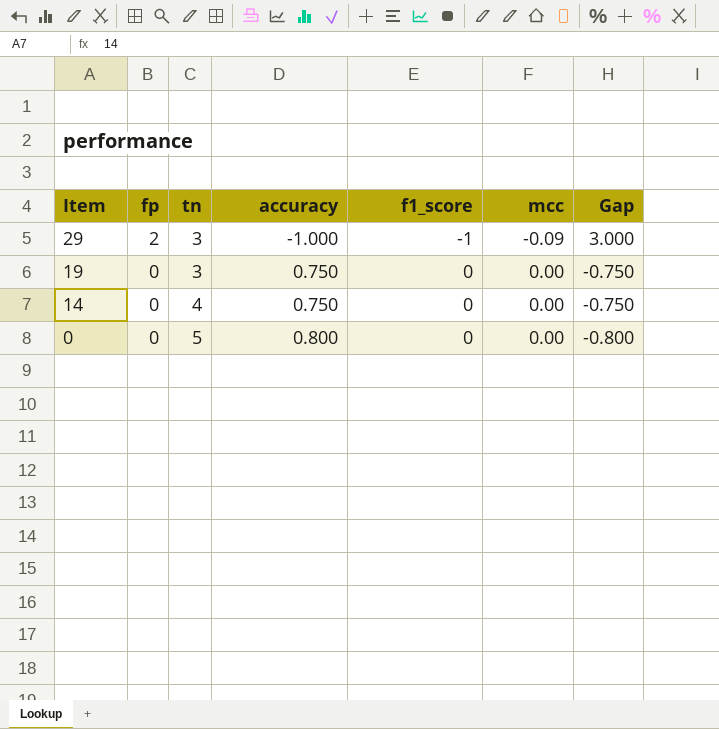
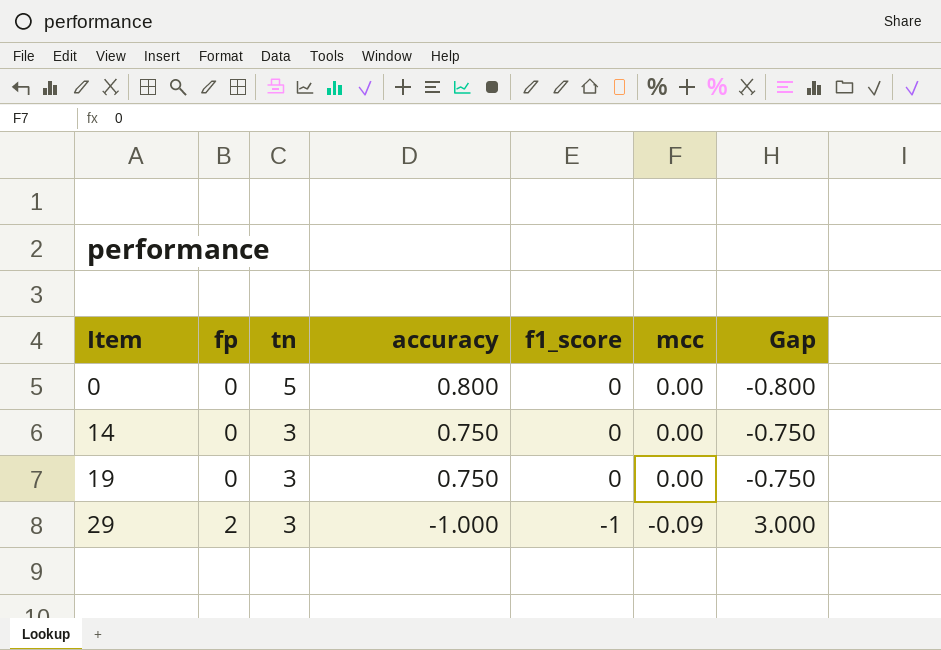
row order: Item descending -> Item ascending
14 | tn: 4 -> 3

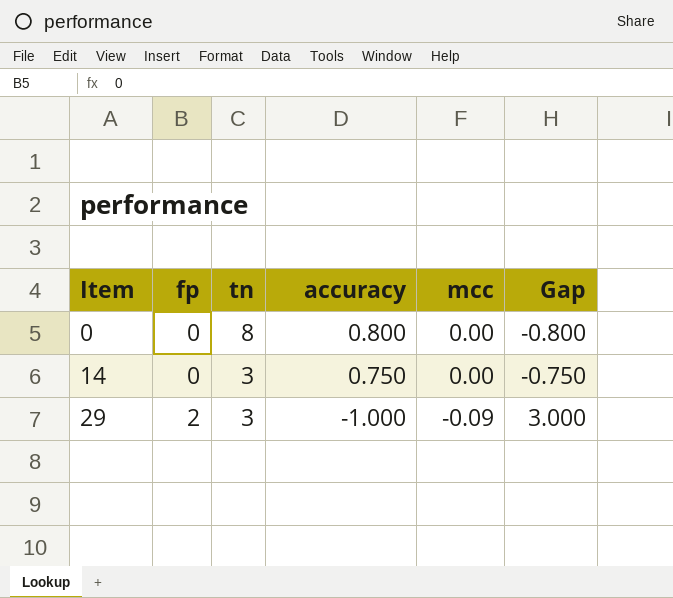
column f1_score | position: 5 -> none
row 19: 0 | 3 | 0.750 | 0 | 0.00 | -0.750 -> none
0 | tn: 5 -> 8

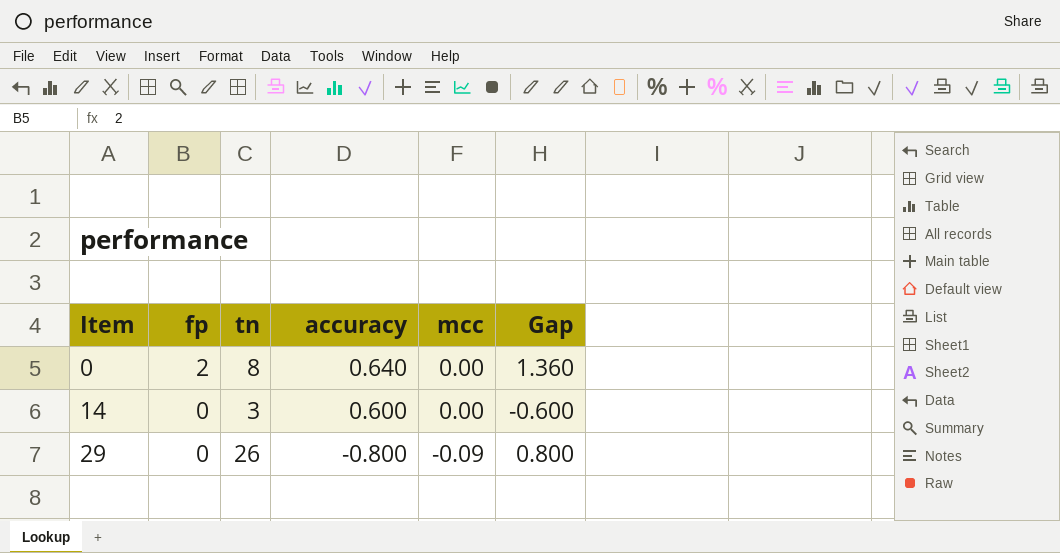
0 | fp: 0 -> 2
0 | accuracy: 0.800 -> 0.640
0 | Gap: -0.800 -> 1.360
14 | accuracy: 0.750 -> 0.600
14 | Gap: -0.750 -> -0.600
29 | fp: 2 -> 0
29 | tn: 3 -> 26
29 | accuracy: -1.000 -> -0.800
29 | Gap: 3.000 -> 0.800

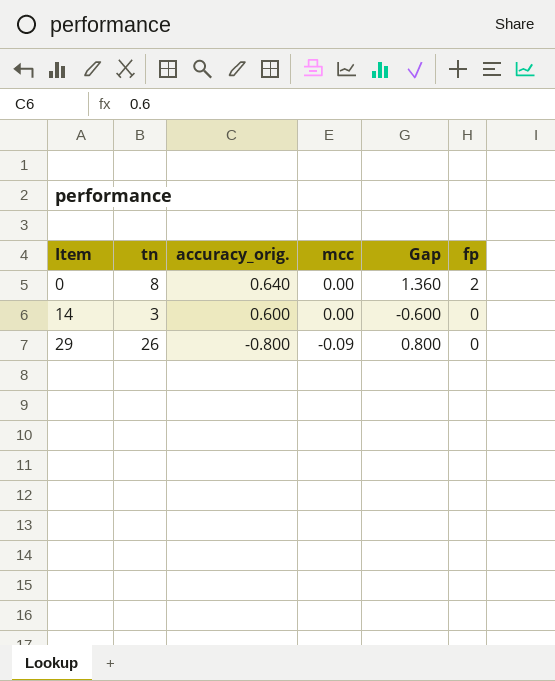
column name: accuracy -> accuracy_orig.
column fp | position: 2 -> 6

